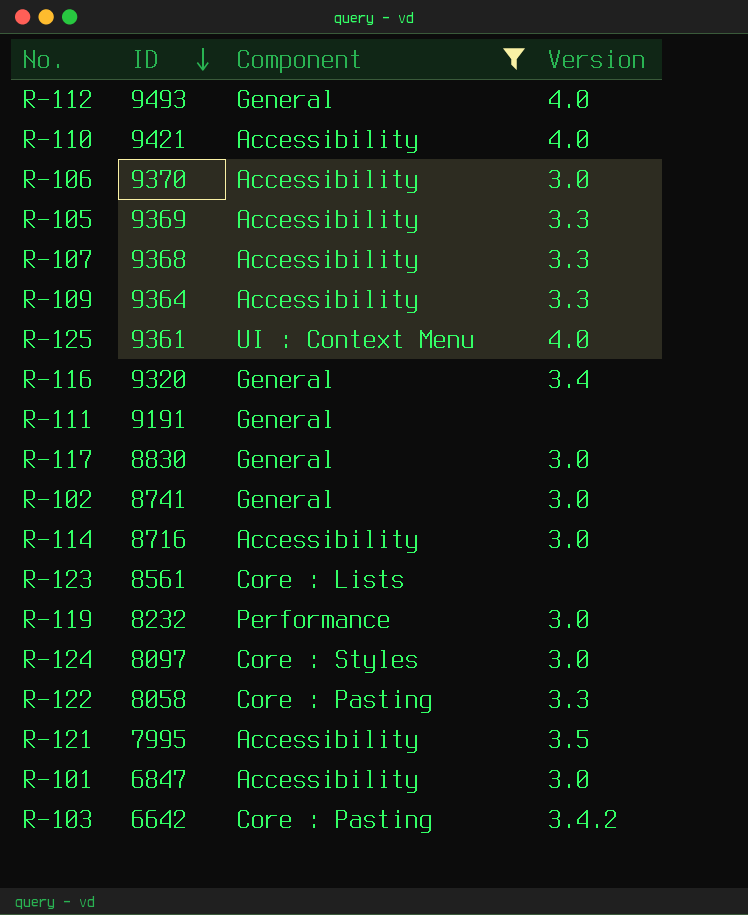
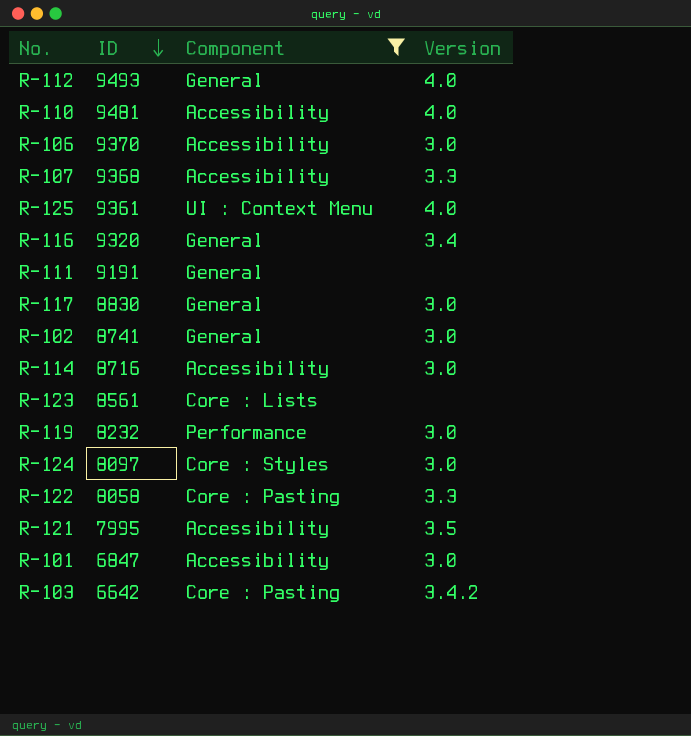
row R-105: 9369 | Accessibility | 3.3 -> none
row R-109: 9364 | Accessibility | 3.3 -> none
R-110 | ID: 9421 -> 9481

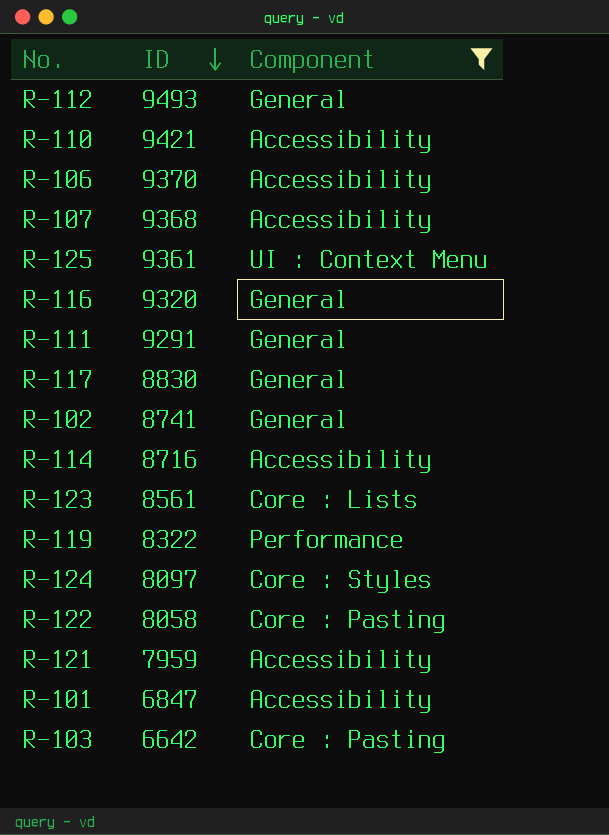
column Version | position: 4 -> none
R-110 | ID: 9481 -> 9421
R-111 | ID: 9191 -> 9291
R-119 | ID: 8232 -> 8322
R-121 | ID: 7995 -> 7959

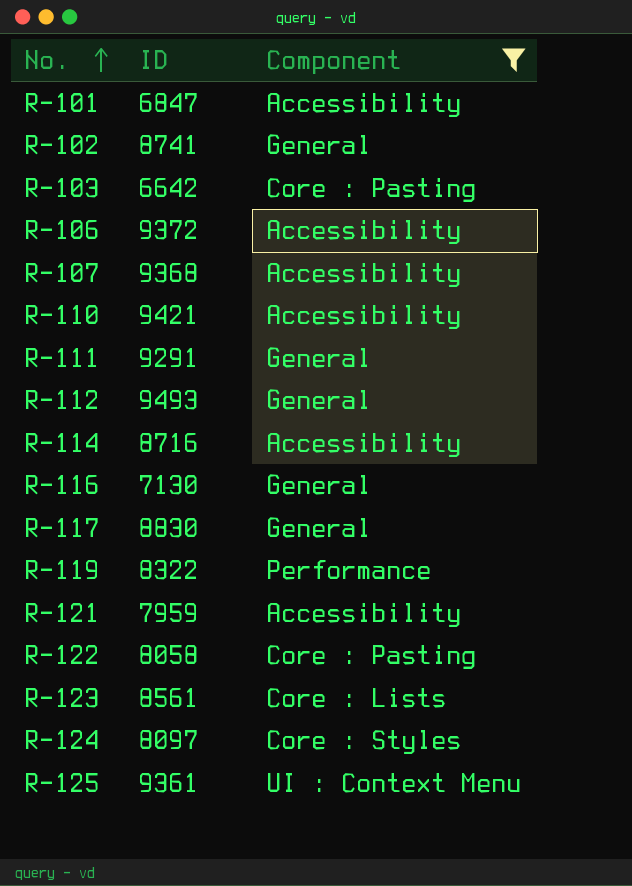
row order: ID descending -> No. ascending
R-106 | ID: 9370 -> 9372
R-116 | ID: 9320 -> 7130

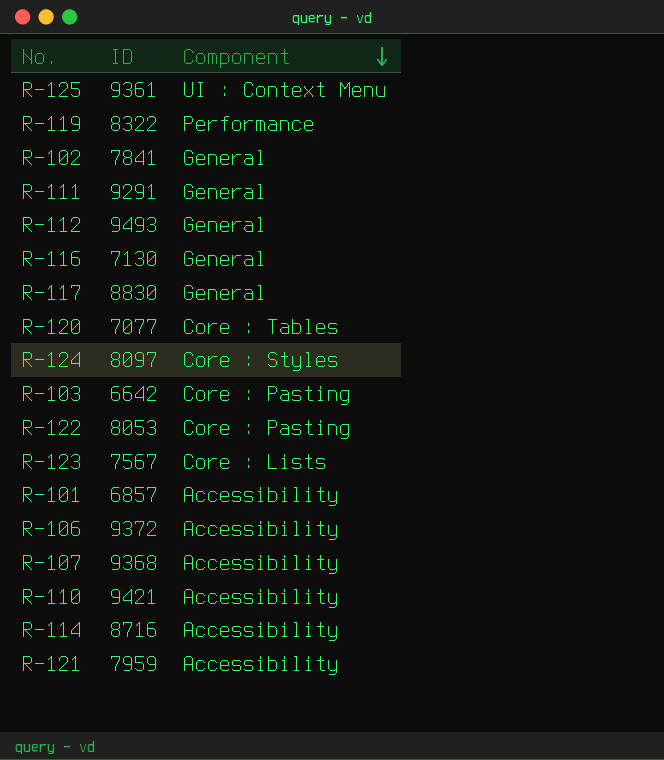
filter: Component != Core : Tables -> none
row order: No. ascending -> Component descending
R-102 | ID: 8741 -> 7841
R-122 | ID: 8058 -> 8053
R-123 | ID: 8561 -> 7567
R-101 | ID: 6847 -> 6857

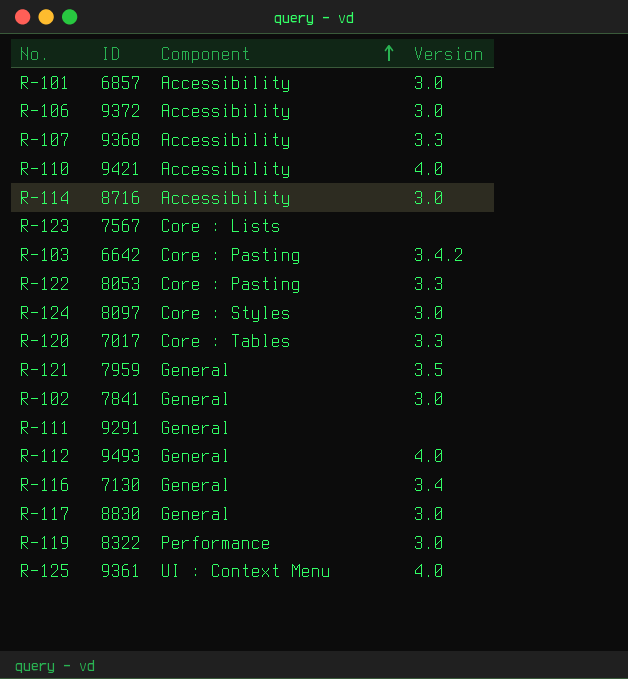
row order: Component descending -> Component ascending
column Version | position: none -> 4
R-120 | ID: 7077 -> 7017
R-121 | Component: Accessibility -> General

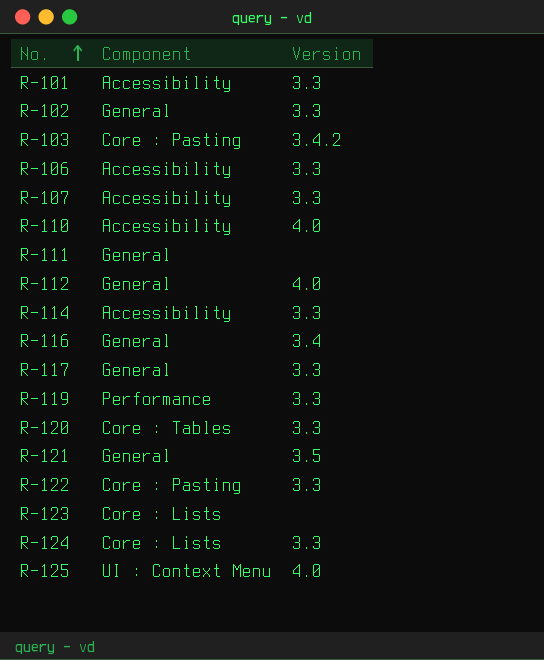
row order: Component ascending -> No. ascending
column ID | position: 2 -> none
R-101 | Version: 3.0 -> 3.3
R-102 | Version: 3.0 -> 3.3
R-106 | Version: 3.0 -> 3.3
R-114 | Version: 3.0 -> 3.3
R-117 | Version: 3.0 -> 3.3
R-119 | Version: 3.0 -> 3.3
R-124 | Component: Core : Styles -> Core : Lists
R-124 | Version: 3.0 -> 3.3

